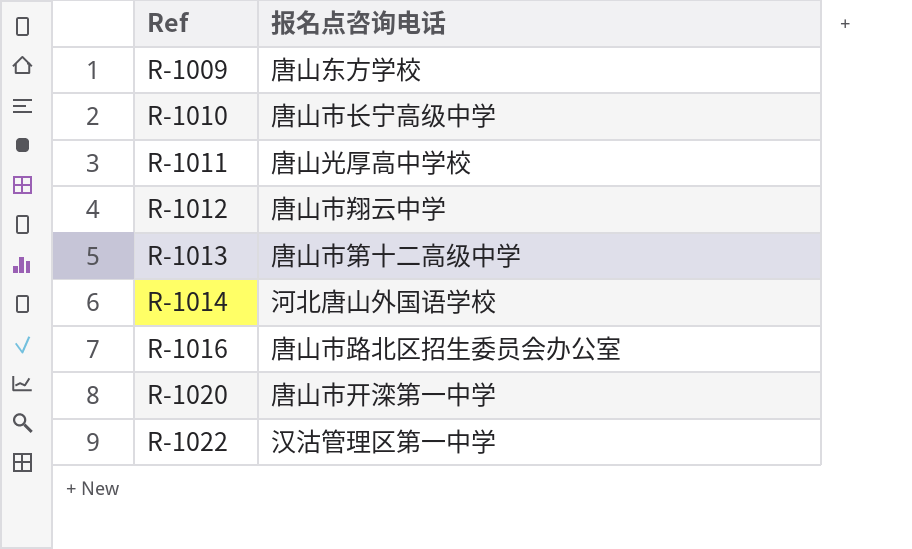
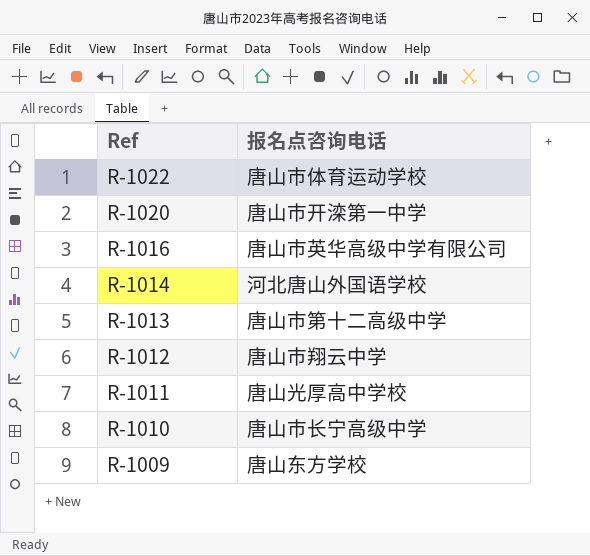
row order: Ref ascending -> Ref descending
R-1022 | 报名点咨询电话: 汉沽管理区第一中学 -> 唐山市体育运动学校
R-1016 | 报名点咨询电话: 唐山市路北区招生委员会办公室 -> 唐山市英华高级中学有限公司

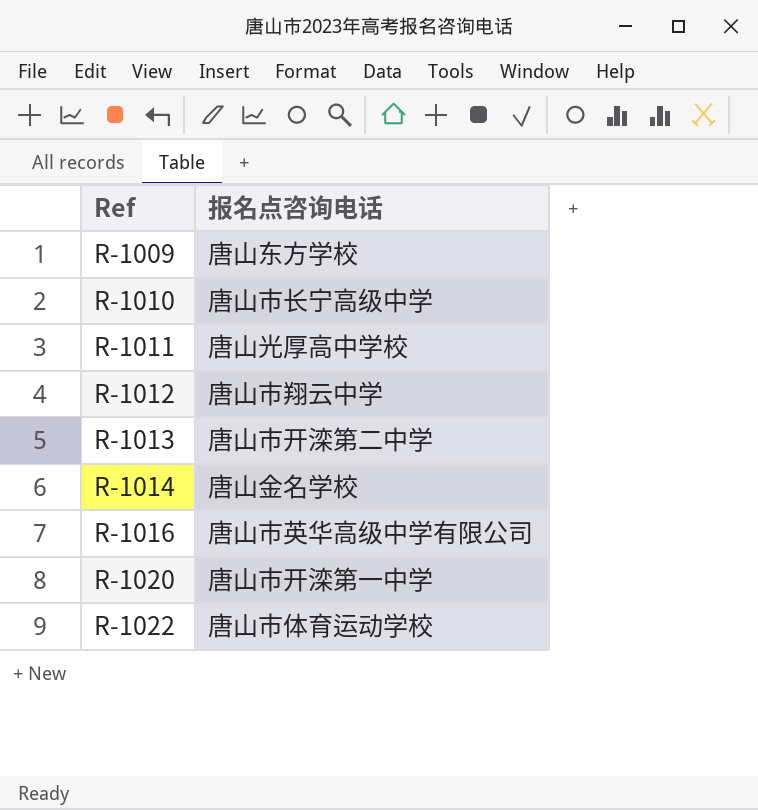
row order: Ref descending -> Ref ascending
R-1013 | 报名点咨询电话: 唐山市第十二高级中学 -> 唐山市开滦第二中学
R-1014 | 报名点咨询电话: 河北唐山外国语学校 -> 唐山金名学校

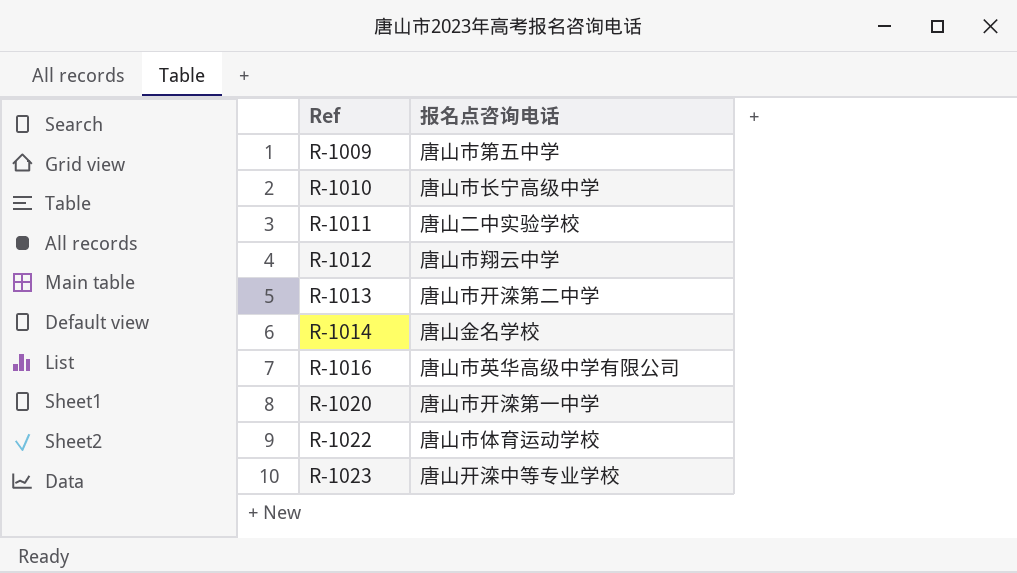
R-1009 | 报名点咨询电话: 唐山东方学校 -> 唐山市第五中学
R-1011 | 报名点咨询电话: 唐山光厚高中学校 -> 唐山二中实验学校
row R-1023: none -> 唐山开滦中等专业学校

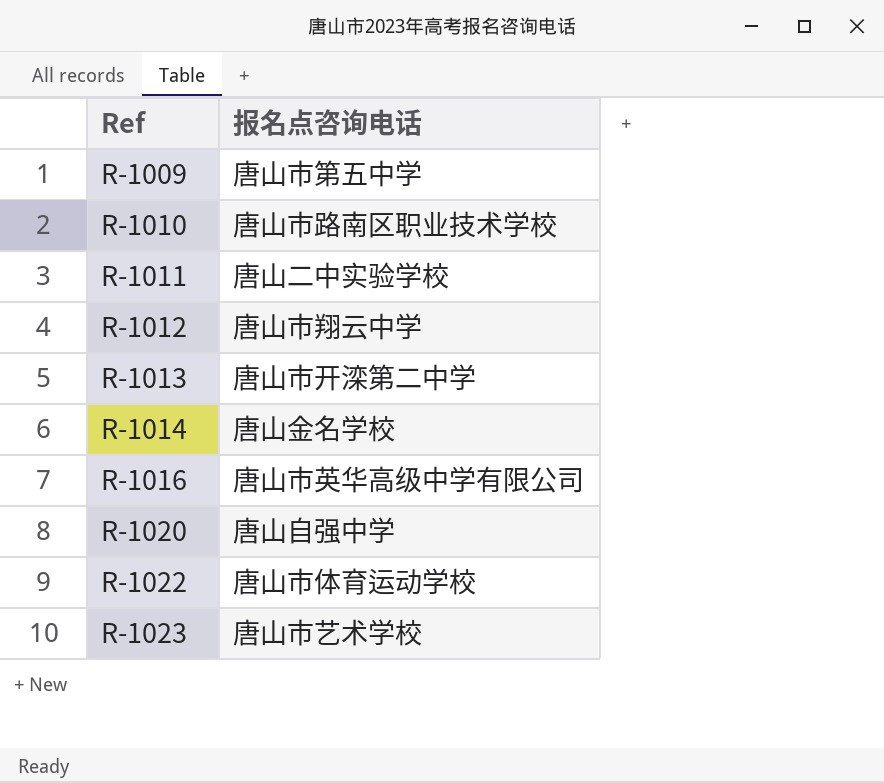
R-1010 | 报名点咨询电话: 唐山市长宁高级中学 -> 唐山市路南区职业技术学校
R-1020 | 报名点咨询电话: 唐山市开滦第一中学 -> 唐山自强中学
R-1023 | 报名点咨询电话: 唐山开滦中等专业学校 -> 唐山市艺术学校

